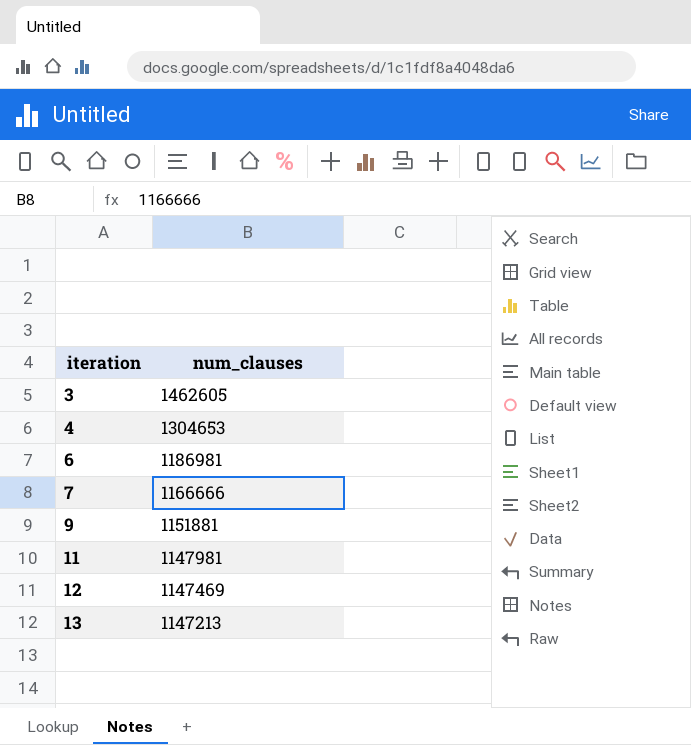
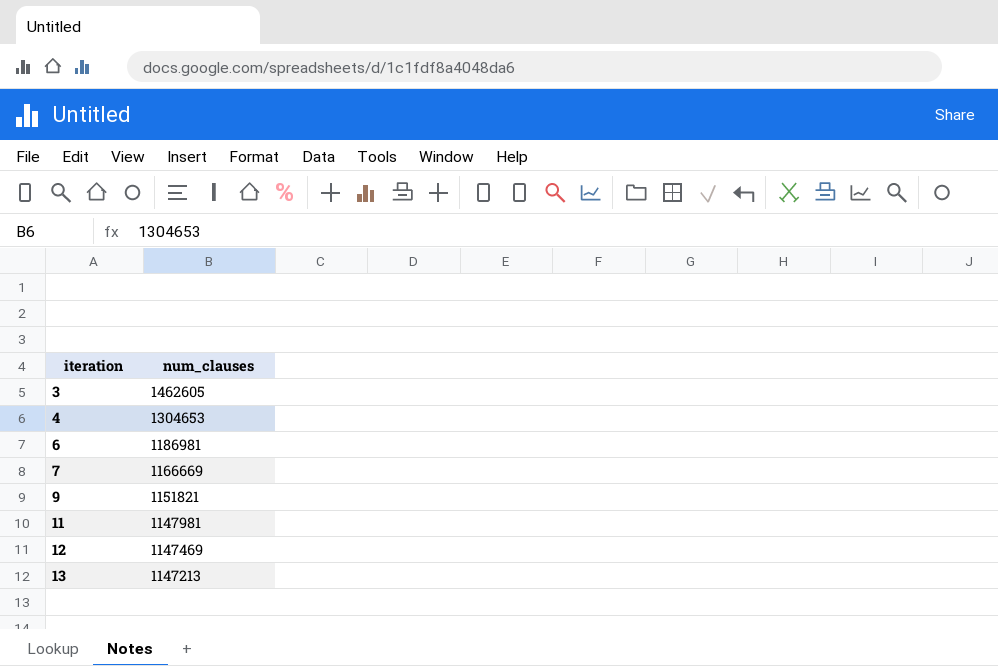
7 | num_clauses: 1166666 -> 1166669
9 | num_clauses: 1151881 -> 1151821

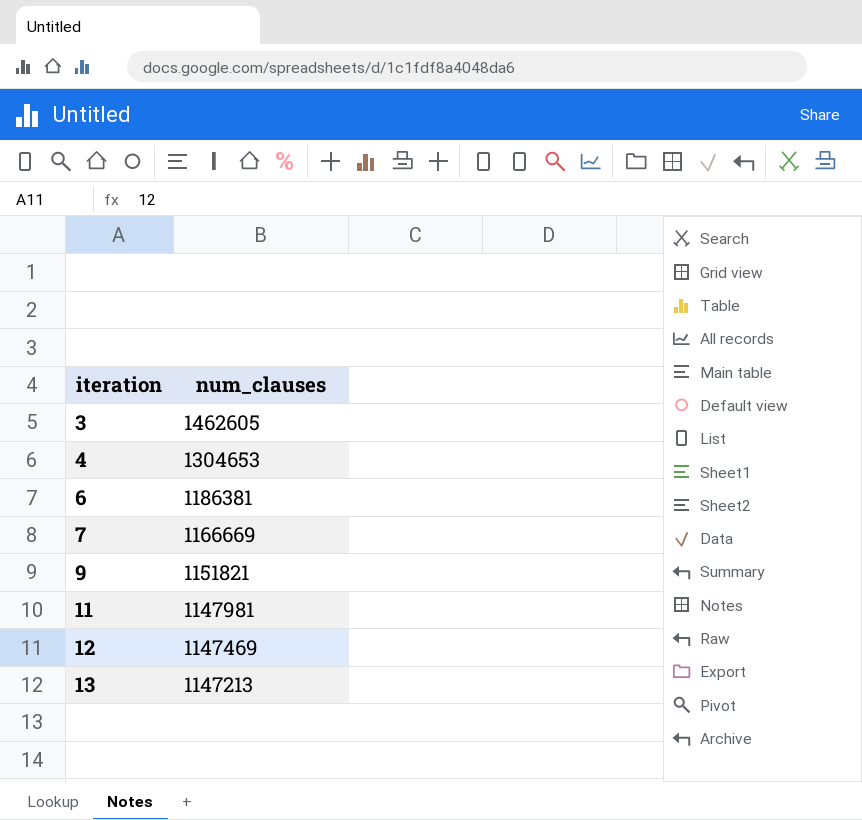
6 | num_clauses: 1186981 -> 1186381

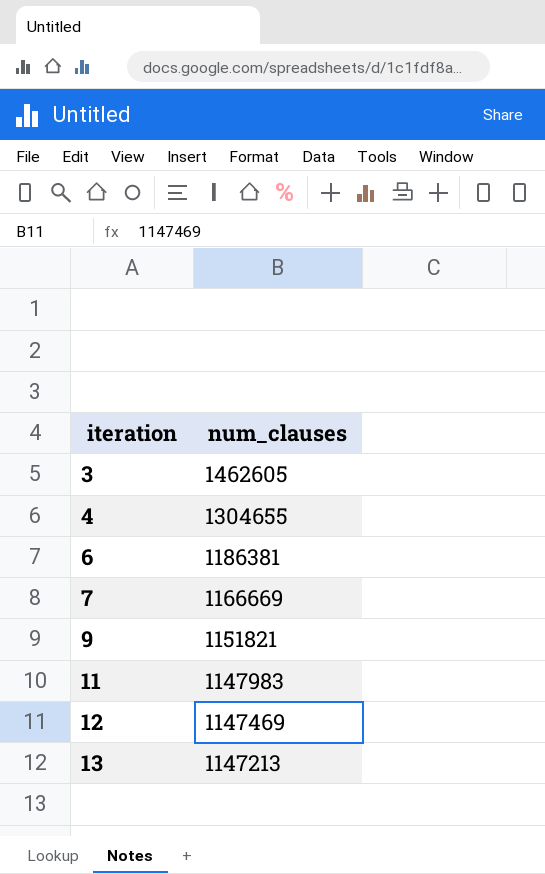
4 | num_clauses: 1304653 -> 1304655
11 | num_clauses: 1147981 -> 1147983

